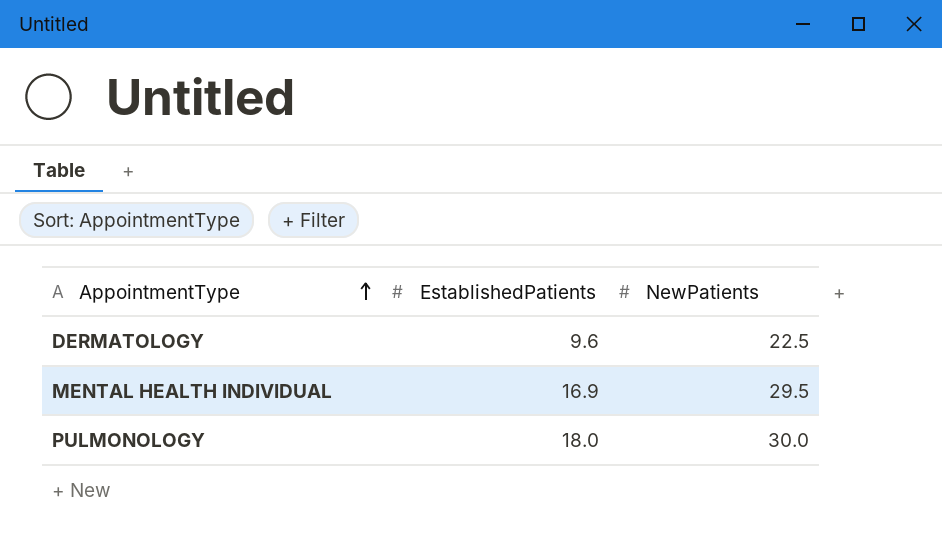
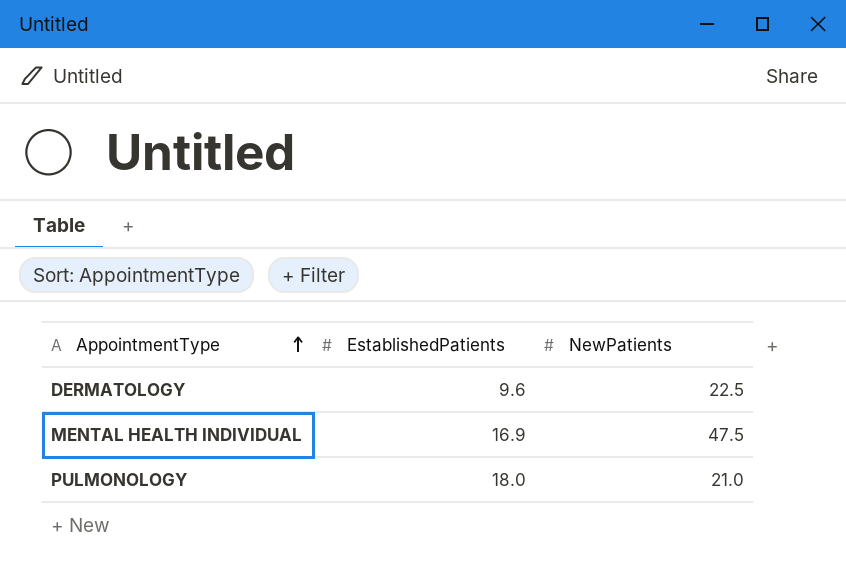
MENTAL HEALTH INDIVIDUAL | NewPatients: 29.5 -> 47.5
PULMONOLOGY | NewPatients: 30.0 -> 21.0

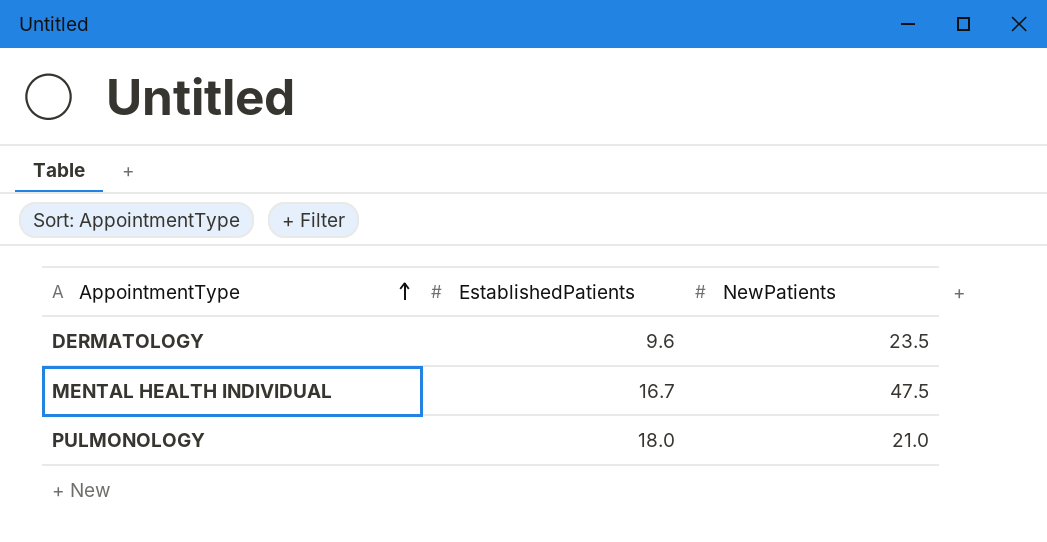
DERMATOLOGY | NewPatients: 22.5 -> 23.5
MENTAL HEALTH INDIVIDUAL | EstablishedPatients: 16.9 -> 16.7

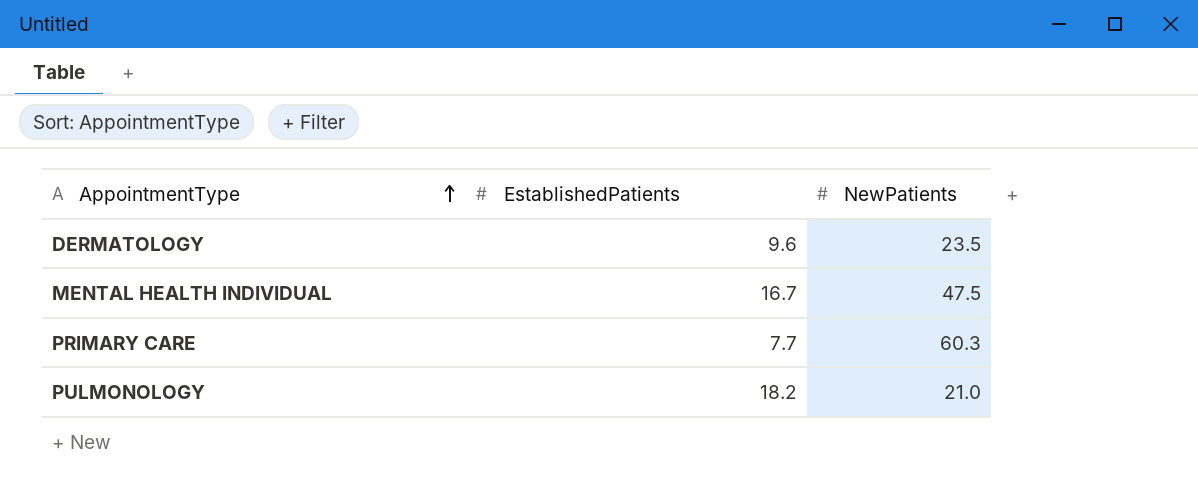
row PRIMARY CARE: none -> 7.7 | 60.3
PULMONOLOGY | EstablishedPatients: 18.0 -> 18.2

